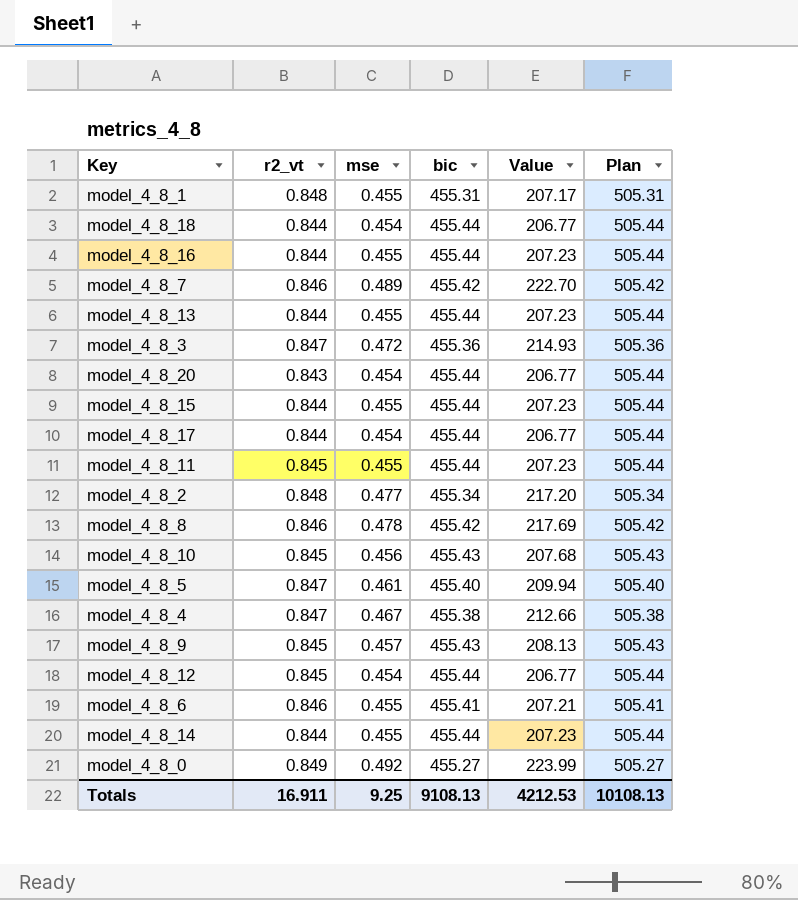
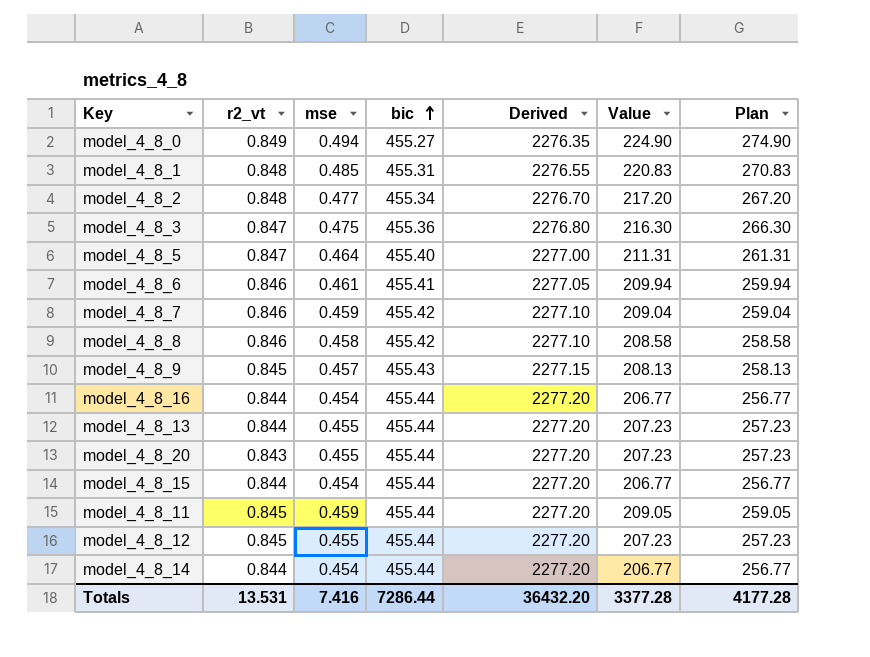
row order: none -> bic ascending
column Derived | formula: none -> [bic] * 5
column Plan | formula: [bic] + 50 -> [Value] + 50
row model_4_8_18: 0.844 | 0.454 | 455.44 | 206.77 | 505.44 -> none
row model_4_8_17: 0.844 | 0.454 | 455.44 | 206.77 | 505.44 -> none
row model_4_8_10: 0.845 | 0.456 | 455.43 | 207.68 | 505.43 -> none
row model_4_8_4: 0.847 | 0.467 | 455.38 | 212.66 | 505.38 -> none
model_4_8_0 | mse: 0.492 -> 0.494
model_4_8_0 | Value: 223.99 -> 224.90
model_4_8_1 | mse: 0.455 -> 0.485
model_4_8_1 | Value: 207.17 -> 220.83
model_4_8_3 | mse: 0.472 -> 0.475
model_4_8_3 | Value: 214.93 -> 216.30
model_4_8_5 | mse: 0.461 -> 0.464
model_4_8_5 | Value: 209.94 -> 211.31
model_4_8_6 | mse: 0.455 -> 0.461
model_4_8_6 | Value: 207.21 -> 209.94
model_4_8_7 | mse: 0.489 -> 0.459
model_4_8_7 | Value: 222.70 -> 209.04
model_4_8_8 | mse: 0.478 -> 0.458
model_4_8_8 | Value: 217.69 -> 208.58
model_4_8_16 | mse: 0.455 -> 0.454
model_4_8_16 | Value: 207.23 -> 206.77
model_4_8_20 | mse: 0.454 -> 0.455
model_4_8_20 | Value: 206.77 -> 207.23
model_4_8_15 | mse: 0.455 -> 0.454
model_4_8_15 | Value: 207.23 -> 206.77
model_4_8_11 | mse: 0.455 -> 0.459
model_4_8_11 | Value: 207.23 -> 209.05
model_4_8_12 | mse: 0.454 -> 0.455
model_4_8_12 | Value: 206.77 -> 207.23
model_4_8_14 | mse: 0.455 -> 0.454
model_4_8_14 | Value: 207.23 -> 206.77
Totals | r2_vt: 16.911 -> 13.531
Totals | mse: 9.25 -> 7.416
Totals | bic: 9108.13 -> 7286.44
Totals | Value: 4212.53 -> 3377.28
Totals | Plan: 10108.13 -> 4177.28

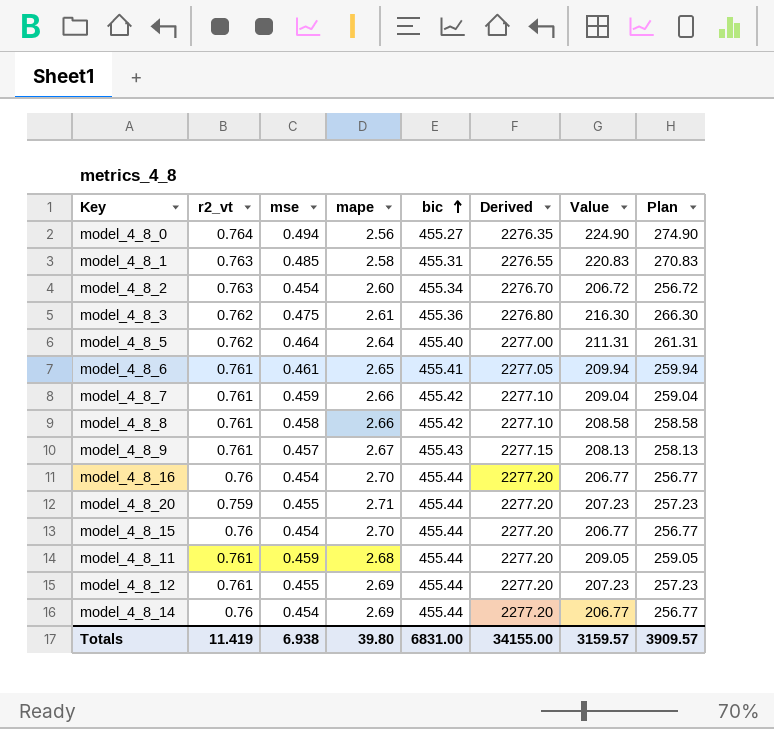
column mape | position: none -> 4
row model_4_8_13: 0.844 | 0.455 | 455.44 | 2277.20 | 207.23 | 257.23 -> none
model_4_8_0 | r2_vt: 0.849 -> 0.764
model_4_8_1 | r2_vt: 0.848 -> 0.763
model_4_8_2 | r2_vt: 0.848 -> 0.763
model_4_8_2 | mse: 0.477 -> 0.454
model_4_8_2 | Value: 217.20 -> 206.72
model_4_8_2 | Plan: 267.20 -> 256.72
model_4_8_3 | r2_vt: 0.847 -> 0.762
model_4_8_5 | r2_vt: 0.847 -> 0.762
model_4_8_6 | r2_vt: 0.846 -> 0.761
model_4_8_7 | r2_vt: 0.846 -> 0.761
model_4_8_8 | r2_vt: 0.846 -> 0.761
model_4_8_9 | r2_vt: 0.845 -> 0.761
model_4_8_16 | r2_vt: 0.844 -> 0.76
model_4_8_20 | r2_vt: 0.843 -> 0.759
model_4_8_15 | r2_vt: 0.844 -> 0.76
model_4_8_11 | r2_vt: 0.845 -> 0.761
model_4_8_12 | r2_vt: 0.845 -> 0.761
model_4_8_14 | r2_vt: 0.844 -> 0.76
Totals | r2_vt: 13.531 -> 11.419
Totals | mse: 7.416 -> 6.938
Totals | bic: 7286.44 -> 6831.00
Totals | Derived: 36432.20 -> 34155.00
Totals | Value: 3377.28 -> 3159.57
Totals | Plan: 4177.28 -> 3909.57

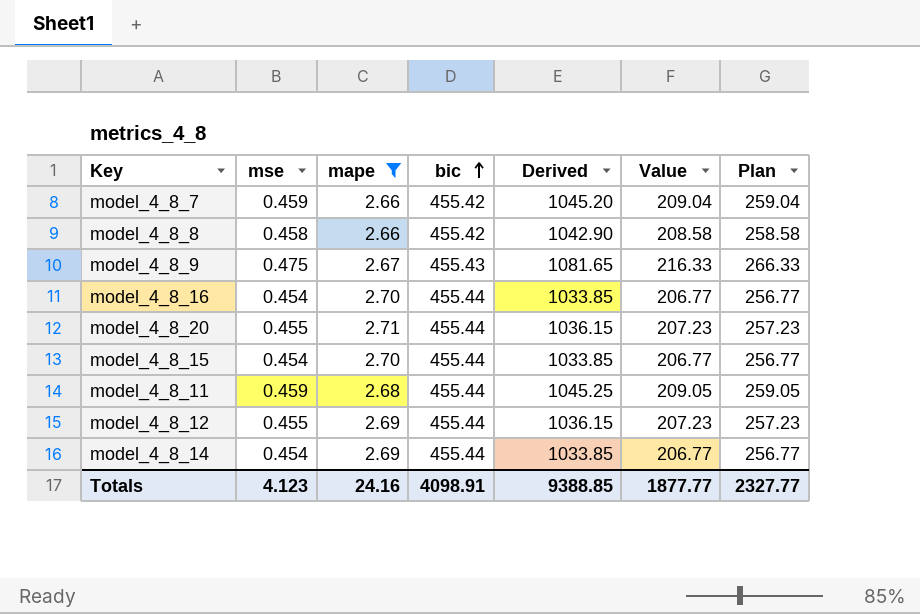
filter: none -> mape >= 2.66
column r2_vt | position: 2 -> none
column Derived | formula: [bic] * 5 -> [Value] * 5
model_4_8_9 | mse: 0.457 -> 0.475
model_4_8_9 | Value: 208.13 -> 216.33
model_4_8_9 | Plan: 258.13 -> 266.33
Totals | mse: 6.938 -> 4.123
Totals | mape: 39.80 -> 24.16
Totals | bic: 6831.00 -> 4098.91
Totals | Derived: 34155.00 -> 9388.85
Totals | Value: 3159.57 -> 1877.77
Totals | Plan: 3909.57 -> 2327.77

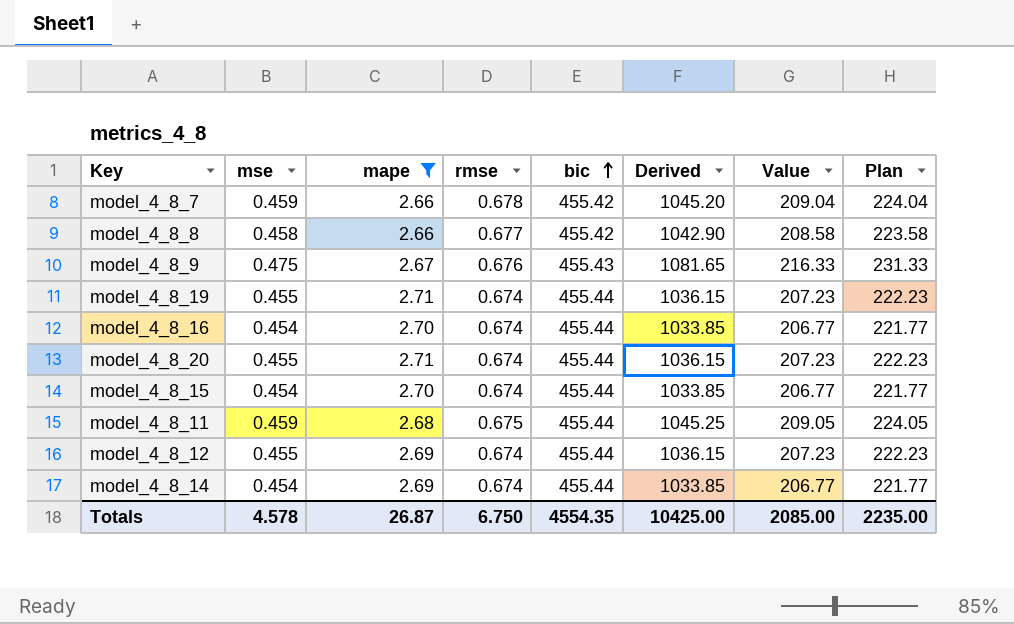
column rmse | position: none -> 4
column Plan | formula: [Value] + 50 -> [Value] + 15
row model_4_8_19: none -> 0.455 | 2.71 | 0.674 | 455.44 | 1036.15 | 207.23 | 222.23
Totals | mse: 4.123 -> 4.578
Totals | mape: 24.16 -> 26.87
Totals | bic: 4098.91 -> 4554.35
Totals | Derived: 9388.85 -> 10425.00
Totals | Value: 1877.77 -> 2085.00
Totals | Plan: 2327.77 -> 2235.00

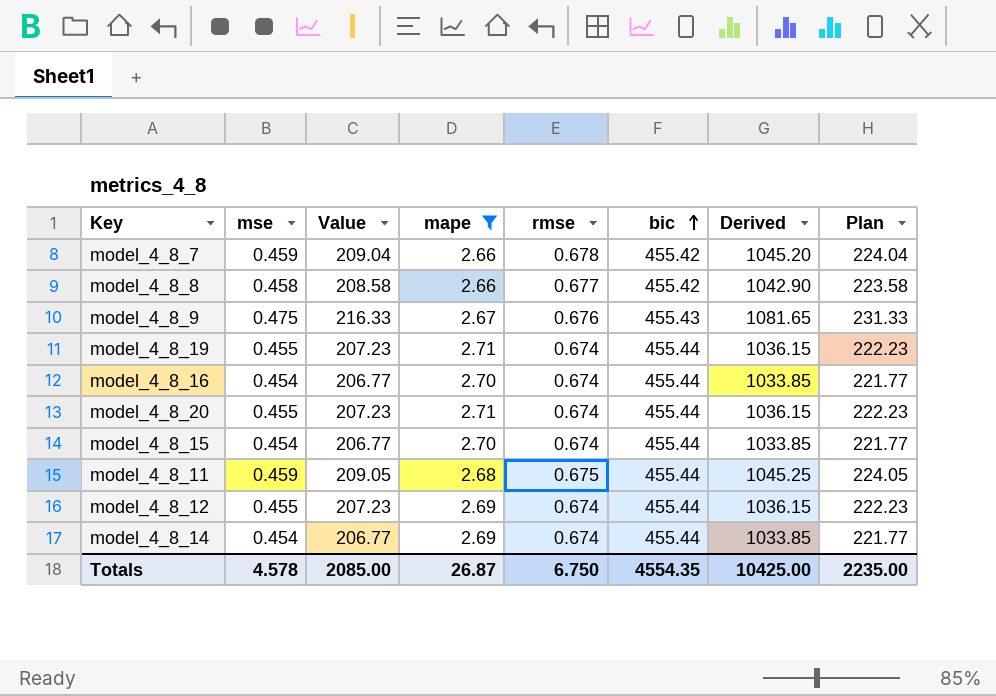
column Value | position: 7 -> 3

